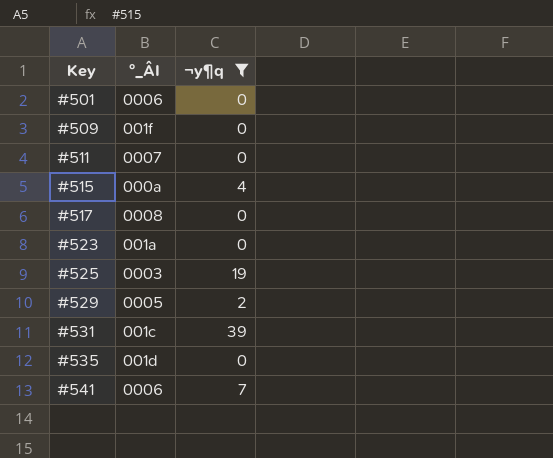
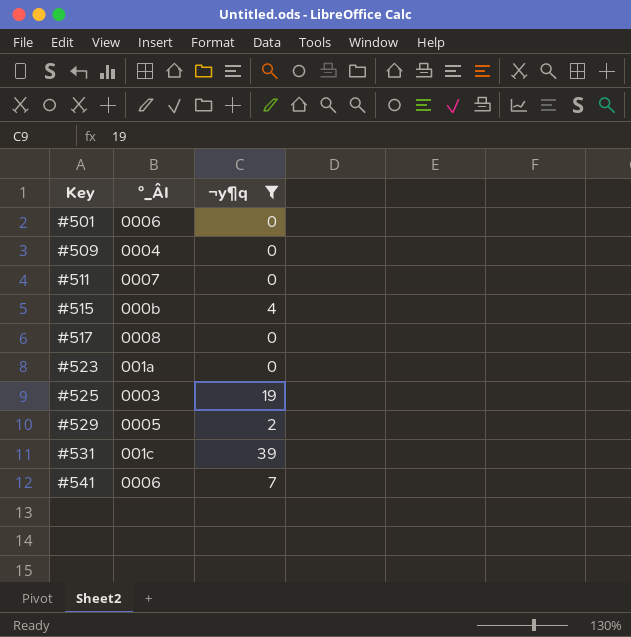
row #535: 001d | 0 -> none
#509 | °_ÂI: 001f -> 0004
#515 | °_ÂI: 000a -> 000b

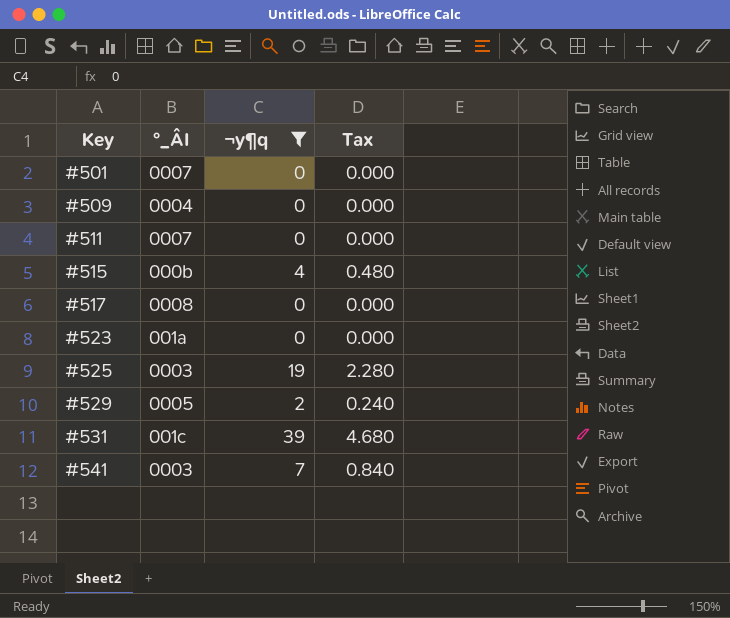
column Tax | formula: none -> [¬y¶q] * 0.12
#501 | °_ÂI: 0006 -> 0007
#541 | °_ÂI: 0006 -> 0003

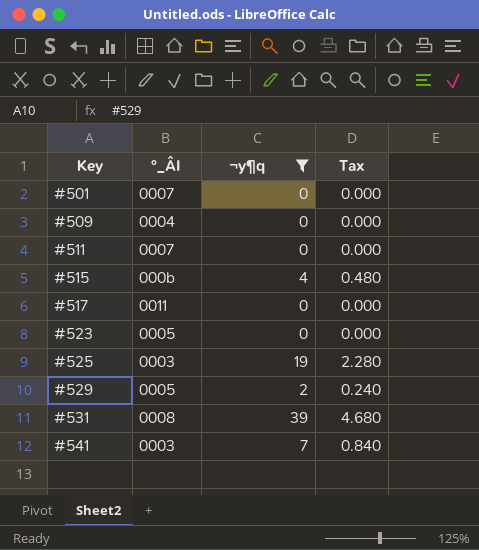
#517 | °_ÂI: 0008 -> 0011
#523 | °_ÂI: 001a -> 0005
#531 | °_ÂI: 001c -> 0008

